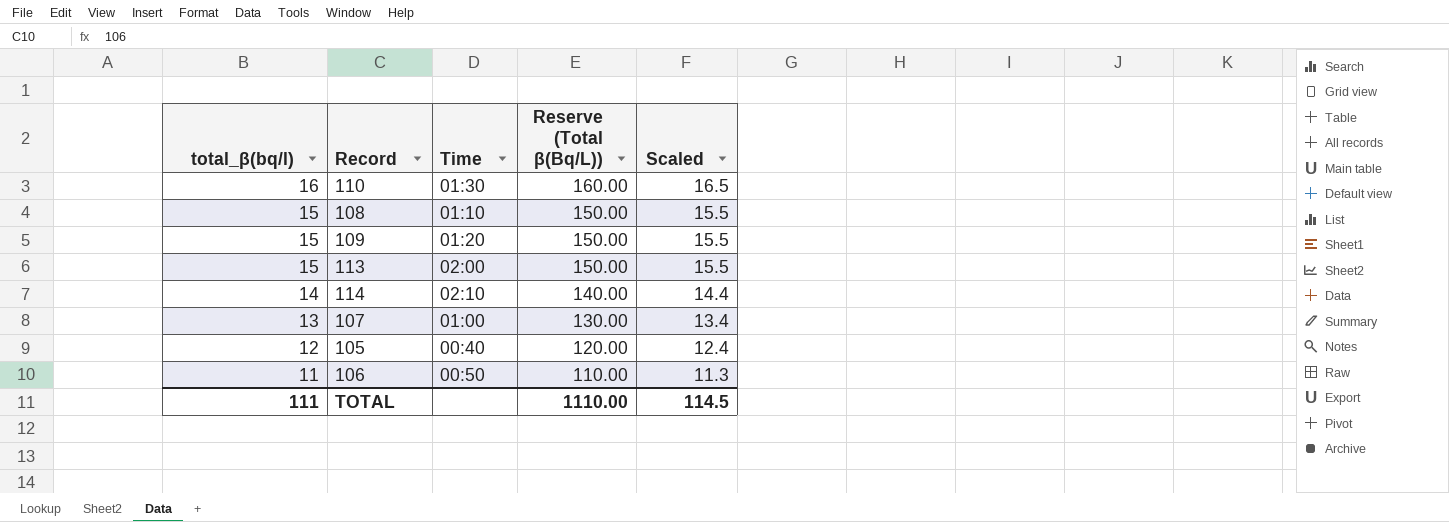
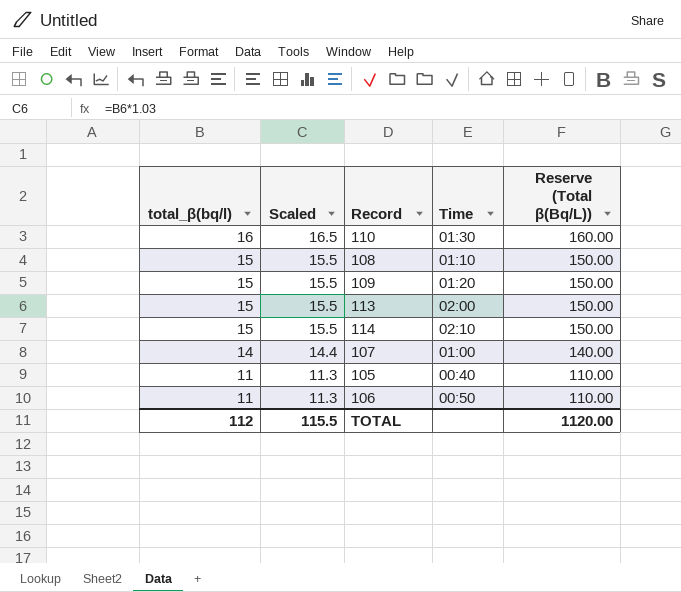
column Scaled | position: 5 -> 2
114 | total_β(bq/l): 14 -> 15
114 | Scaled: 14.4 -> 15.5
114 | Reserve (Total β(Bq/L)): 140.00 -> 150.00
107 | total_β(bq/l): 13 -> 14
107 | Scaled: 13.4 -> 14.4
107 | Reserve (Total β(Bq/L)): 130.00 -> 140.00
105 | total_β(bq/l): 12 -> 11
105 | Scaled: 12.4 -> 11.3
105 | Reserve (Total β(Bq/L)): 120.00 -> 110.00
TOTAL | total_β(bq/l): 111 -> 112
TOTAL | Scaled: 114.5 -> 115.5
TOTAL | Reserve (Total β(Bq/L)): 1110.00 -> 1120.00

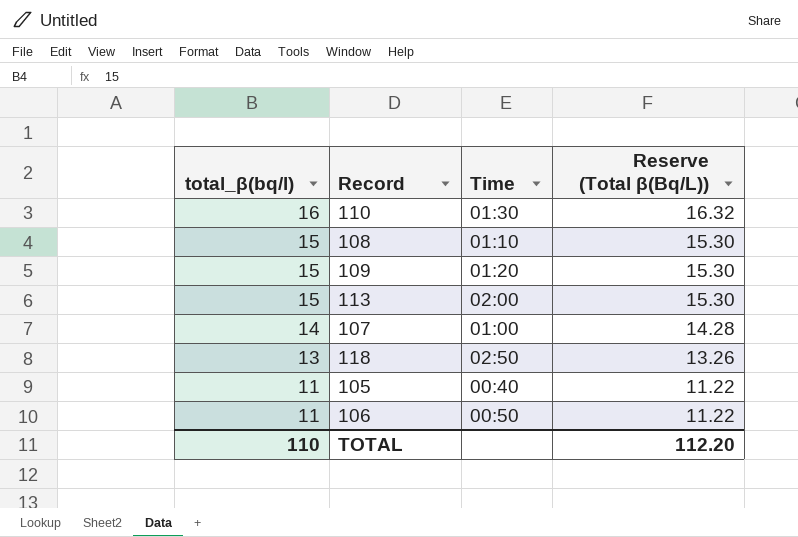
column Scaled | formula: [total_β(bq/l)] * 1.03 -> none
column Reserve (Total β(Bq/L)) | formula: [total_β(bq/l)] * 10 -> [total_β(bq/l)] * 1.02
row 114: 15 | 15.5 | 02:10 | 150.00 -> none
row 118: none -> 13 | 02:50 | 13.26
TOTAL | total_β(bq/l): 112 -> 110
TOTAL | Reserve (Total β(Bq/L)): 1120.00 -> 112.20

